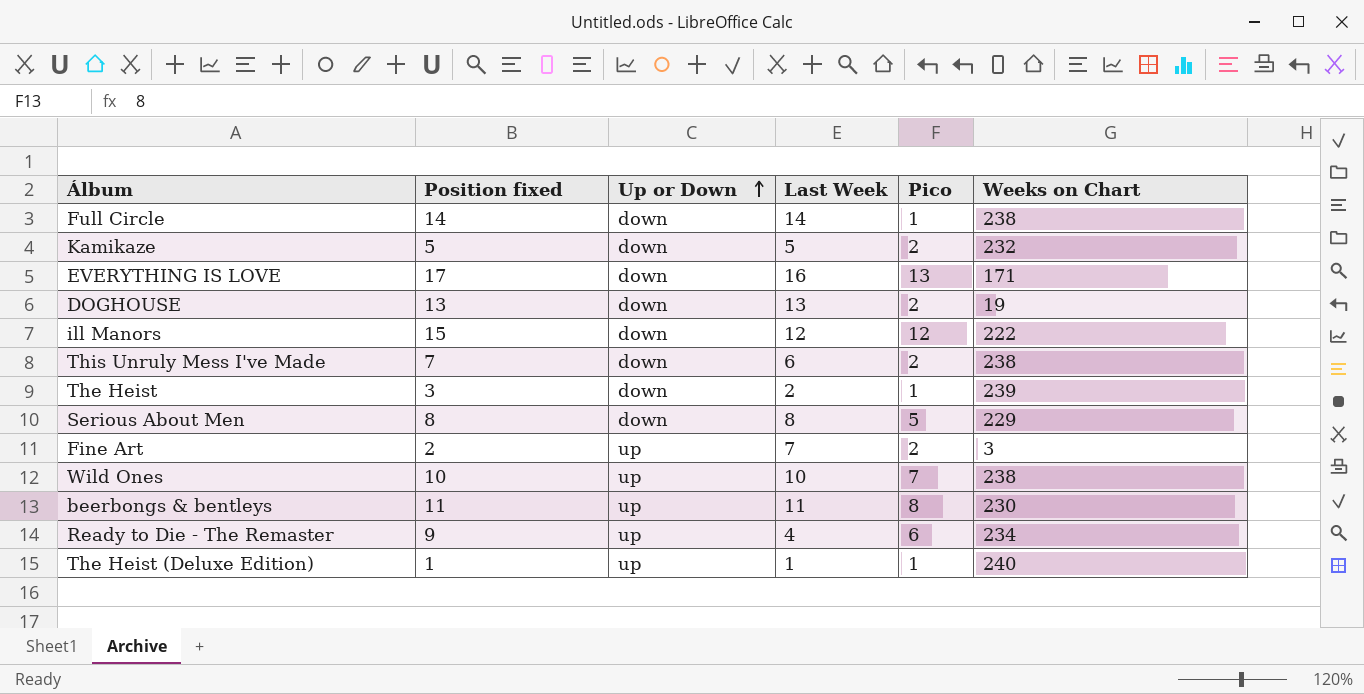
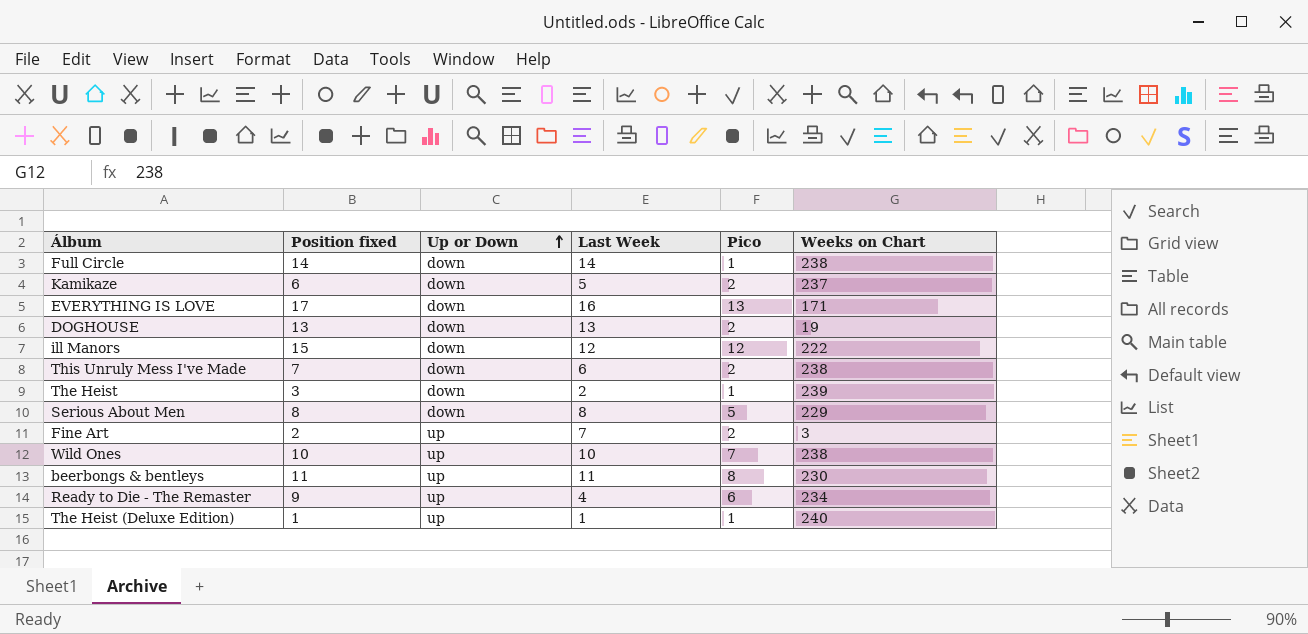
Kamikaze | Position fixed: 5 -> 6
Kamikaze | Weeks on Chart: 232 -> 237

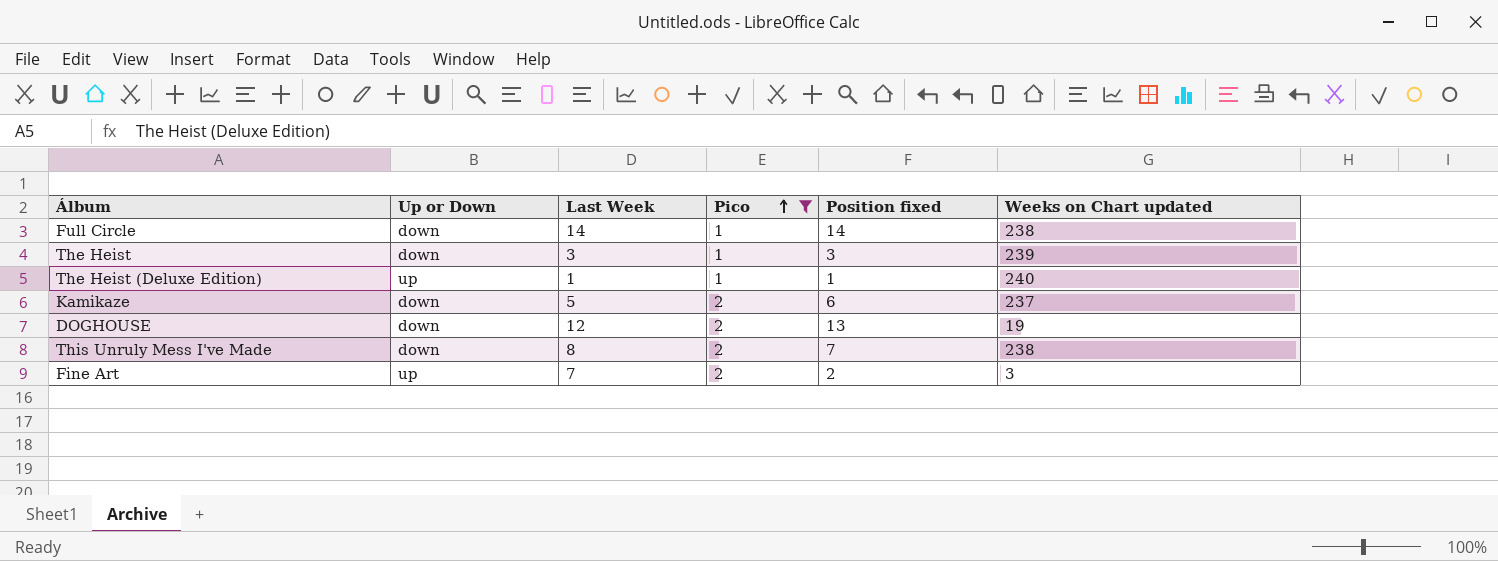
filter: none -> Pico <= 2
row order: Up or Down ascending -> Pico ascending
column Position fixed | position: 2 -> 5
column name: Weeks on Chart -> Weeks on Chart updated
The Heist | Last Week: 2 -> 3
DOGHOUSE | Last Week: 13 -> 12
This Unruly Mess I've Made | Last Week: 6 -> 8

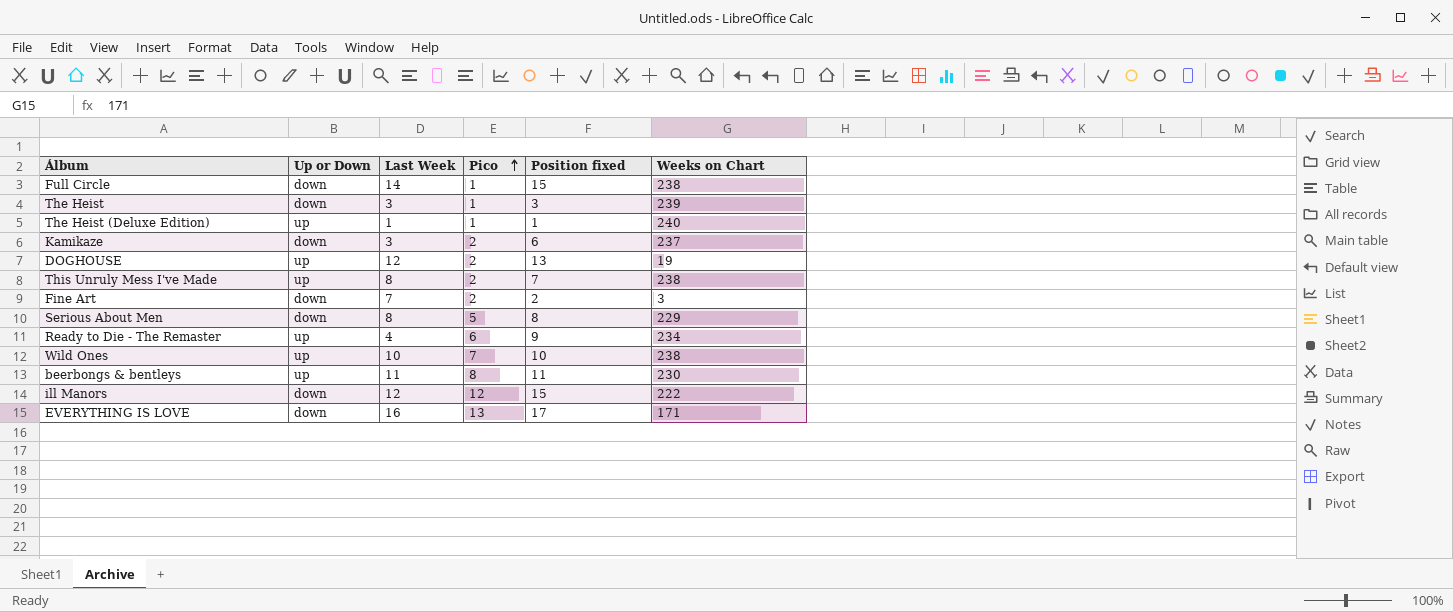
filter: Pico <= 2 -> none
column name: Weeks on Chart updated -> Weeks on Chart
Full Circle | Position fixed: 14 -> 15
Kamikaze | Last Week: 5 -> 3
DOGHOUSE | Up or Down: down -> up
This Unruly Mess I've Made | Up or Down: down -> up
Fine Art | Up or Down: up -> down

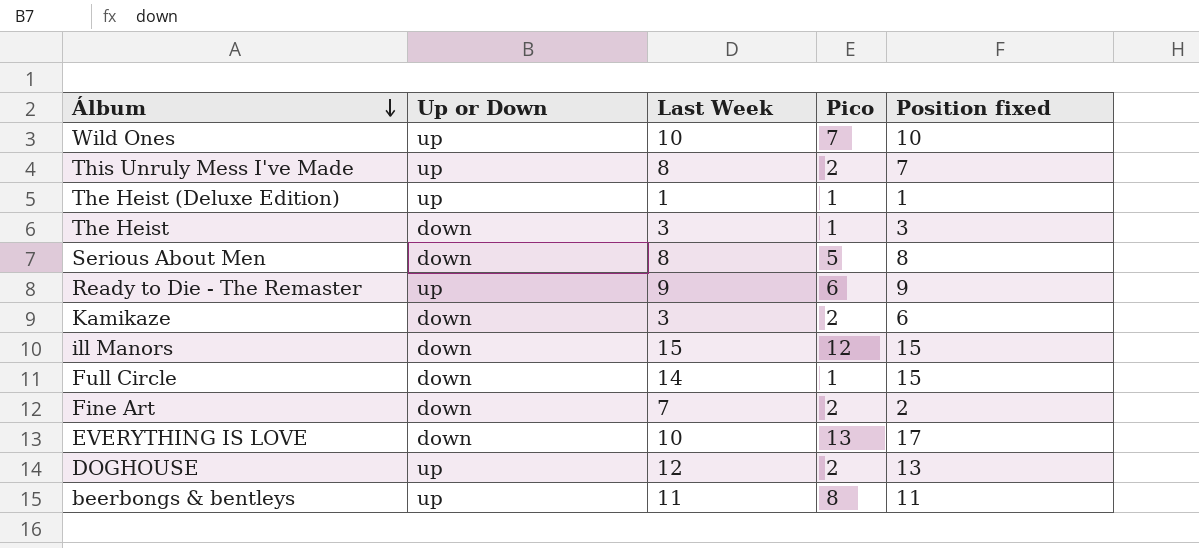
row order: Pico ascending -> Álbum descending
column Weeks on Chart | position: 6 -> none
Ready to Die - The Remaster | Last Week: 4 -> 9
ill Manors | Last Week: 12 -> 15
EVERYTHING IS LOVE | Last Week: 16 -> 10

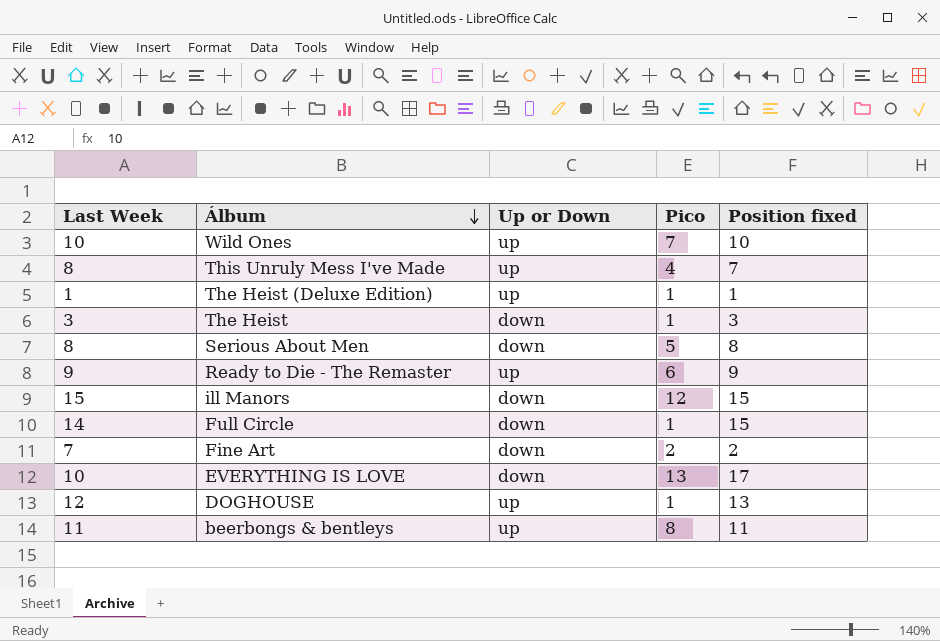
column Last Week | position: 3 -> 1
row Kamikaze: down | 3 | 2 | 6 -> none
This Unruly Mess I've Made | Pico: 2 -> 4
DOGHOUSE | Pico: 2 -> 1

